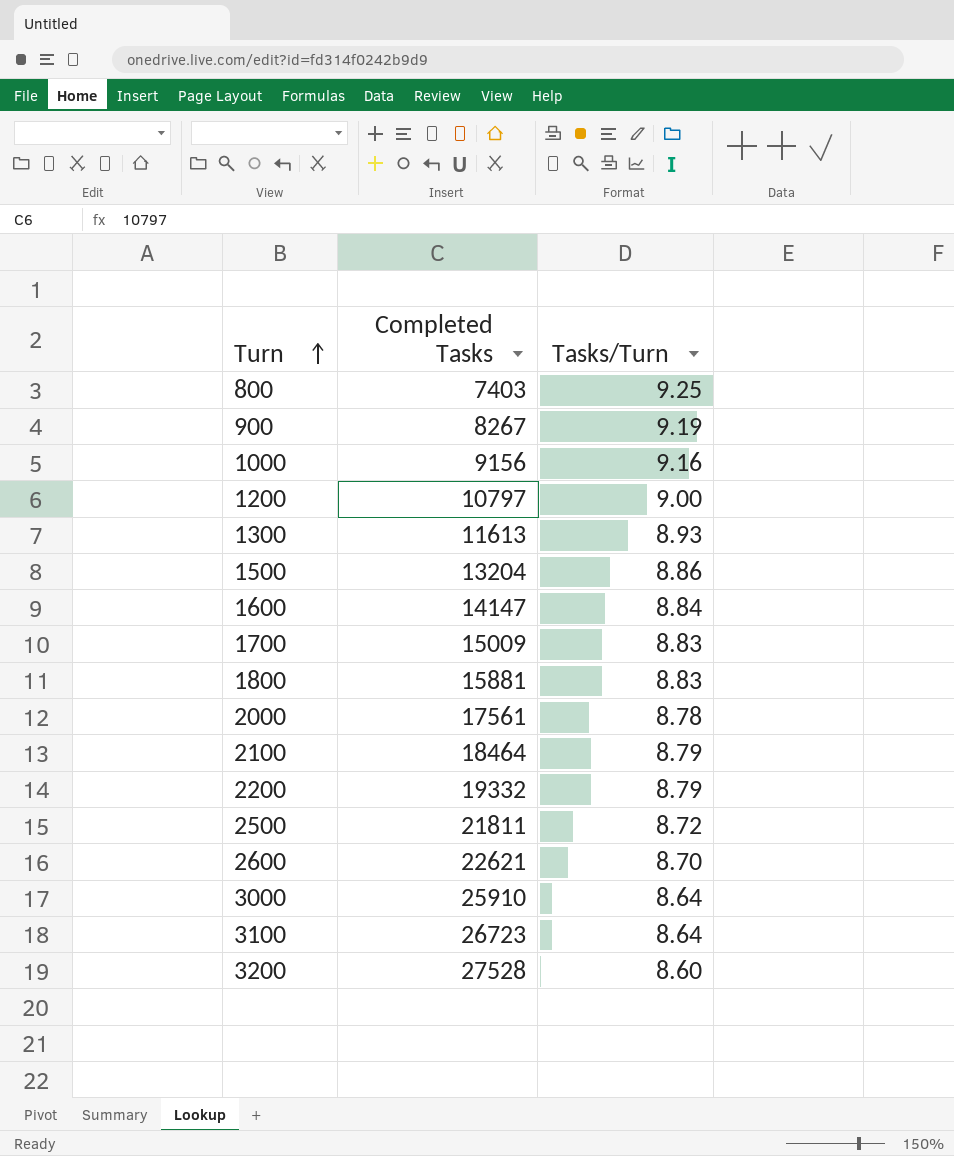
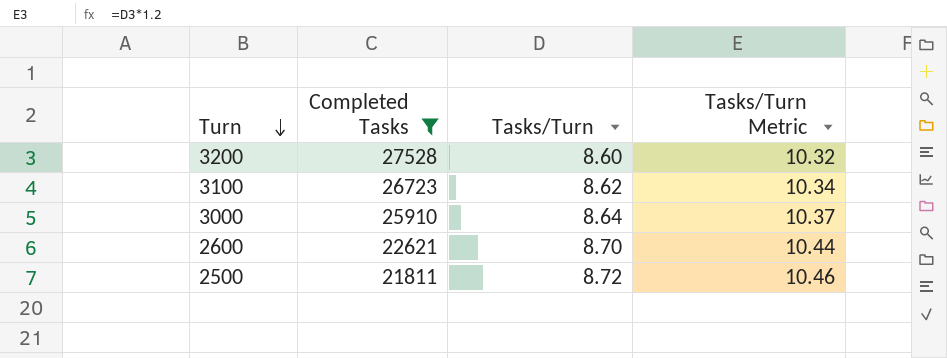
filter: none -> Completed Tasks >= 21811
row order: Turn ascending -> Turn descending
column Tasks/Turn Metric | formula: none -> [Tasks/Turn] * 1.2
3100 | Tasks/Turn: 8.64 -> 8.62

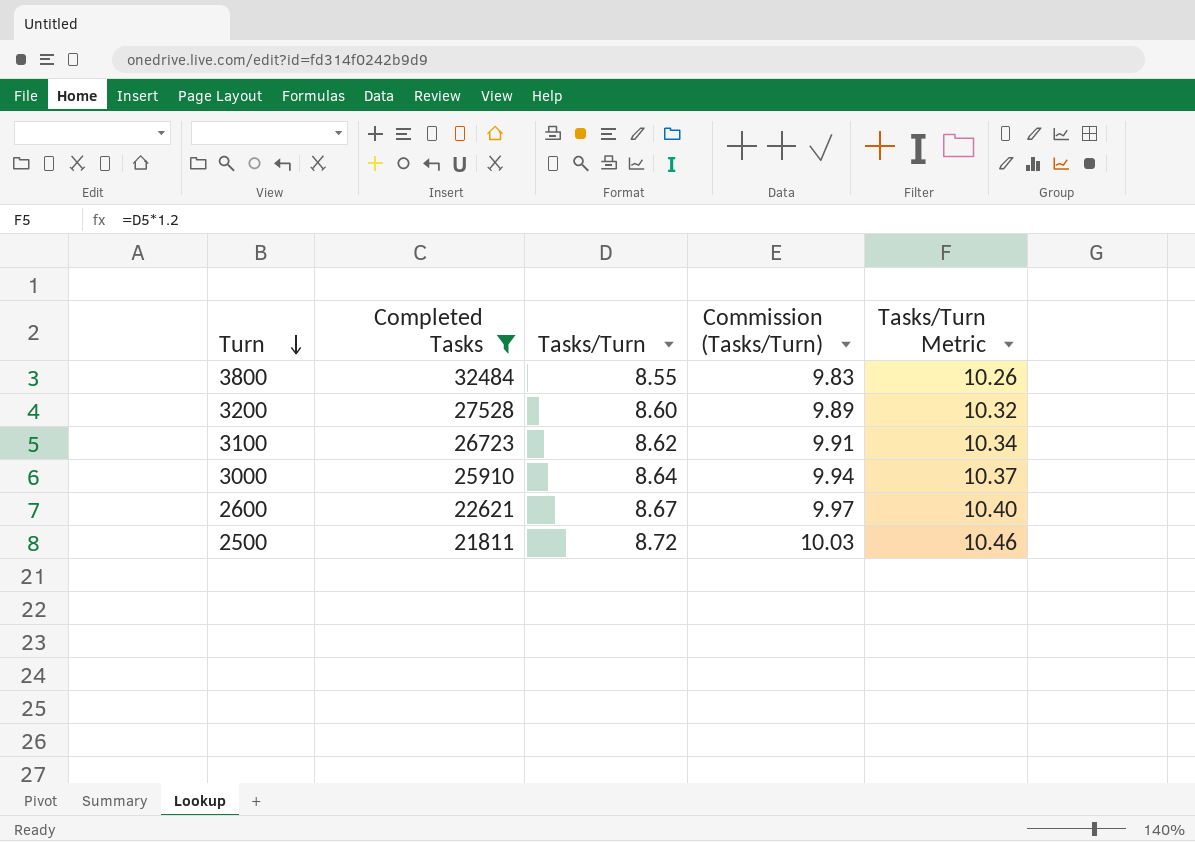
column Commission (Tasks/Turn) | formula: none -> [Tasks/Turn] * 1.15
row 3800: none -> 32484 | 8.55 | 9.83 | 10.26
2600 | Tasks/Turn: 8.70 -> 8.67
2600 | Tasks/Turn Metric: 10.44 -> 10.40

